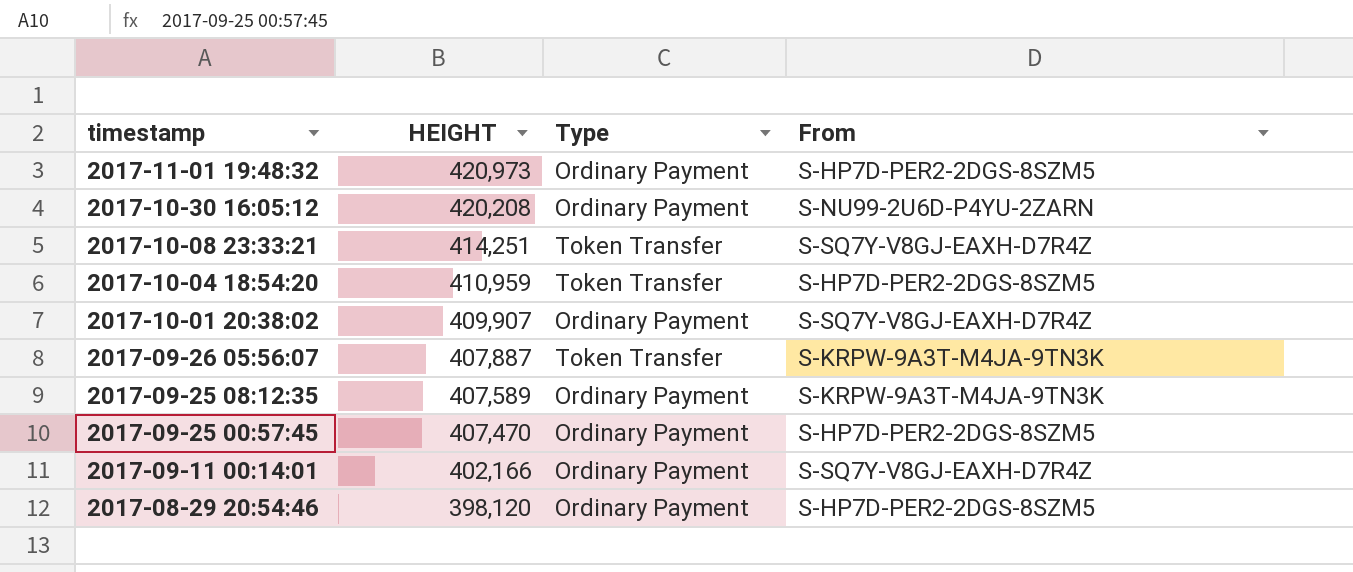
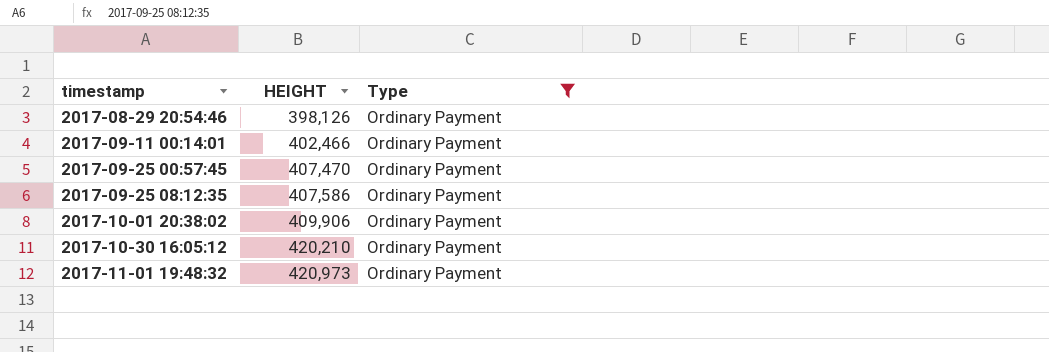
filter: none -> Type = Ordinary Payment
row order: timestamp descending -> timestamp ascending
column From | position: 4 -> none
2017-08-29 20:54:46 | HEIGHT: 398,120 -> 398,126
2017-09-11 00:14:01 | HEIGHT: 402,166 -> 402,466
2017-09-25 08:12:35 | HEIGHT: 407,589 -> 407,586
2017-10-01 20:38:02 | HEIGHT: 409,907 -> 409,906
2017-10-30 16:05:12 | HEIGHT: 420,208 -> 420,210

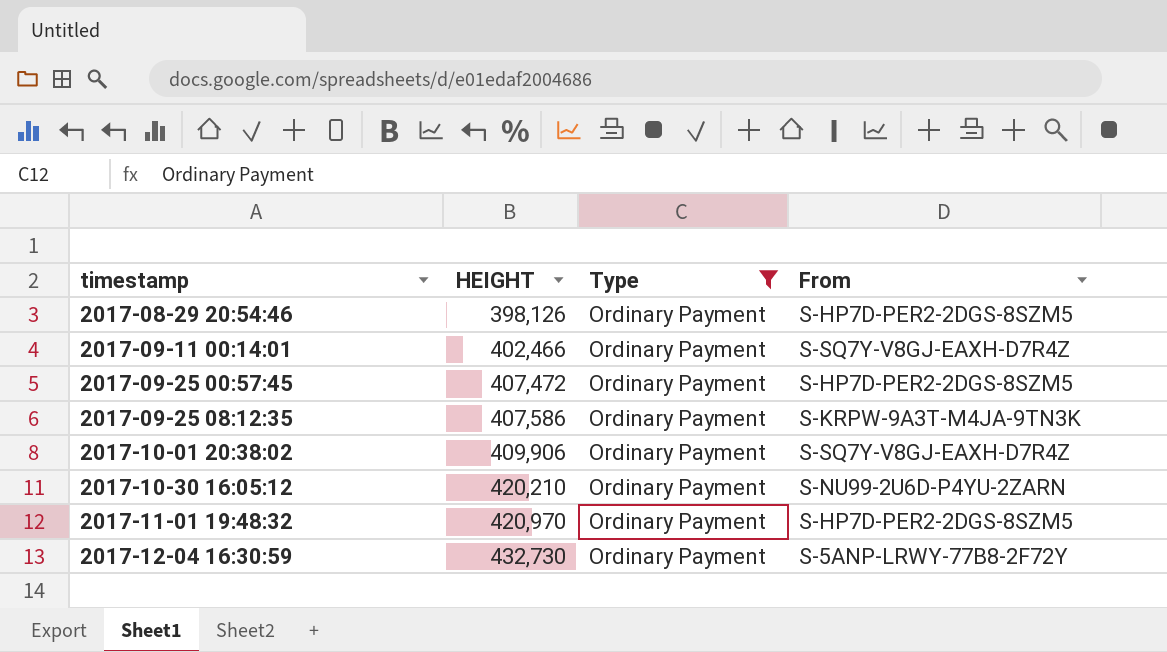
column From | position: none -> 4
2017-09-25 00:57:45 | HEIGHT: 407,470 -> 407,472
2017-11-01 19:48:32 | HEIGHT: 420,973 -> 420,970
row 2017-12-04 16:30:59: none -> 432,730 | Ordinary Payment | S-5ANP-LRWY-77B8-2F72Y

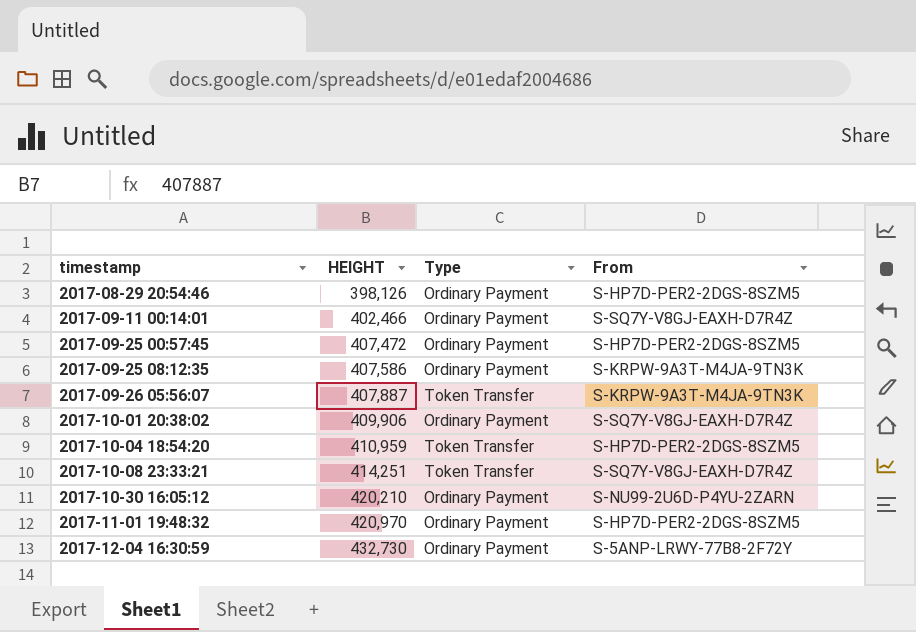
filter: Type = Ordinary Payment -> none

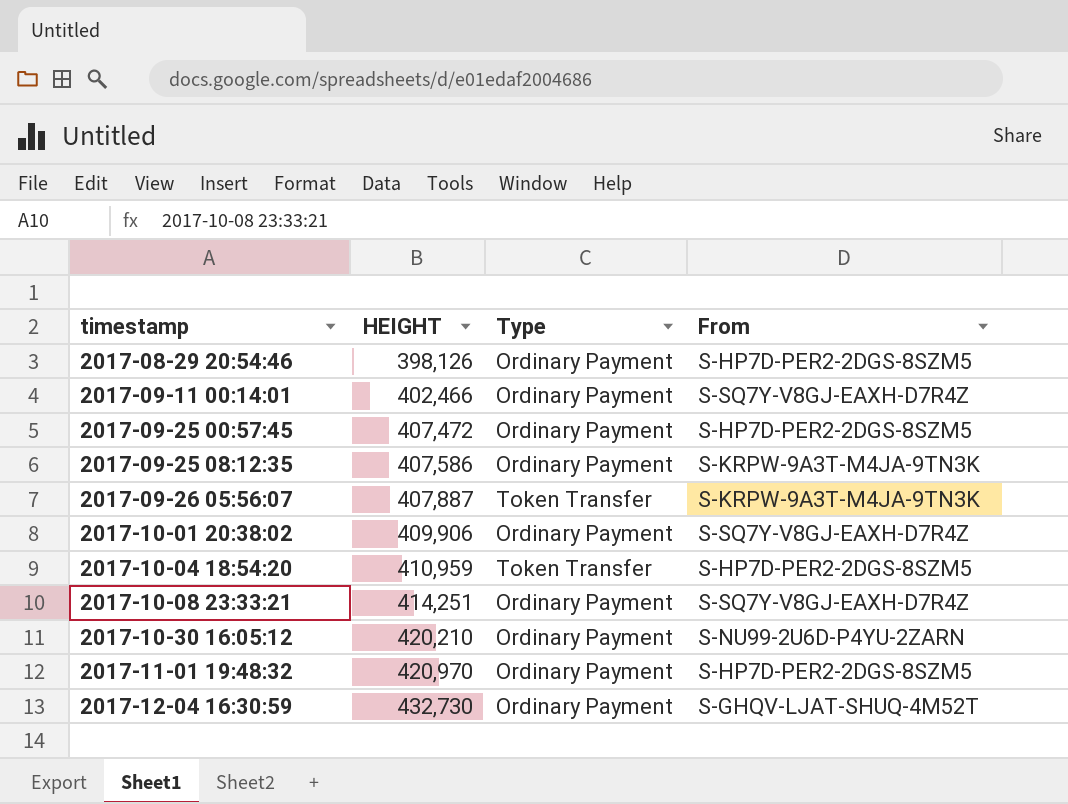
2017-10-08 23:33:21 | Type: Token Transfer -> Ordinary Payment
2017-12-04 16:30:59 | From: S-5ANP-LRWY-77B8-2F72Y -> S-GHQV-LJAT-SHUQ-4M52T

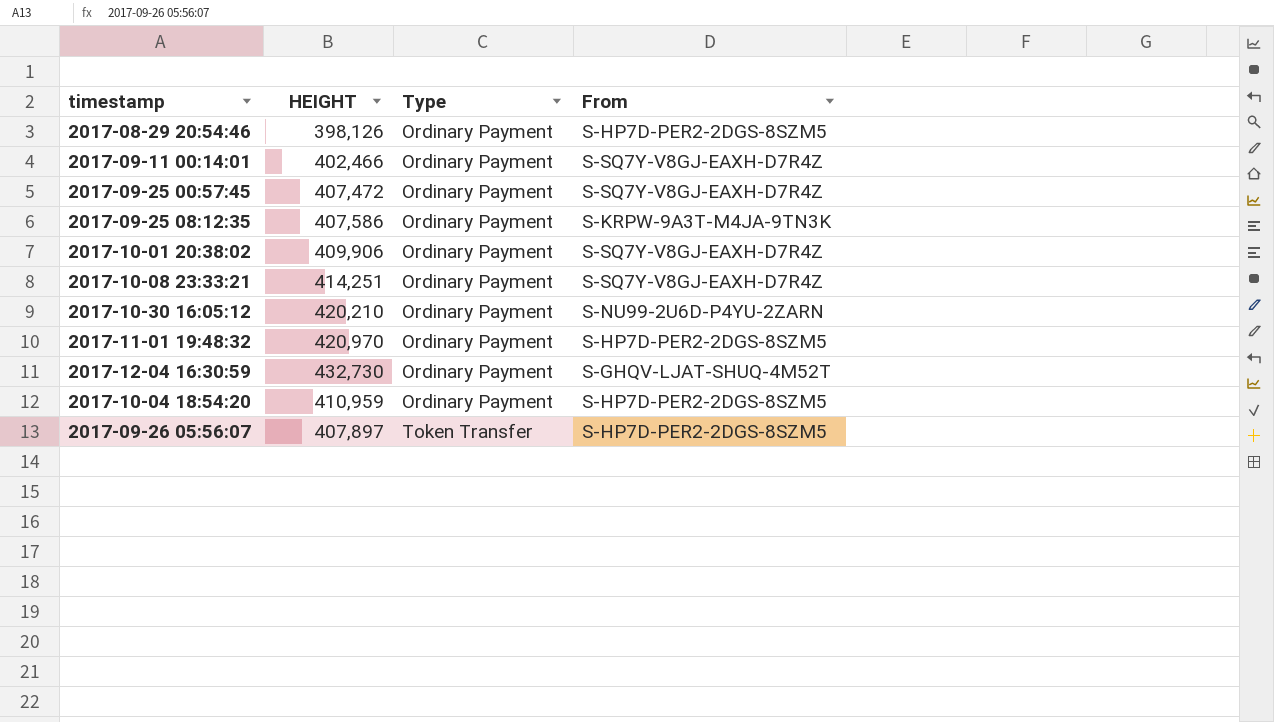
row order: timestamp ascending -> Type ascending
2017-09-25 00:57:45 | From: S-HP7D-PER2-2DGS-8SZM5 -> S-SQ7Y-V8GJ-EAXH-D7R4Z
2017-10-04 18:54:20 | Type: Token Transfer -> Ordinary Payment
2017-09-26 05:56:07 | HEIGHT: 407,887 -> 407,897
2017-09-26 05:56:07 | From: S-KRPW-9A3T-M4JA-9TN3K -> S-HP7D-PER2-2DGS-8SZM5

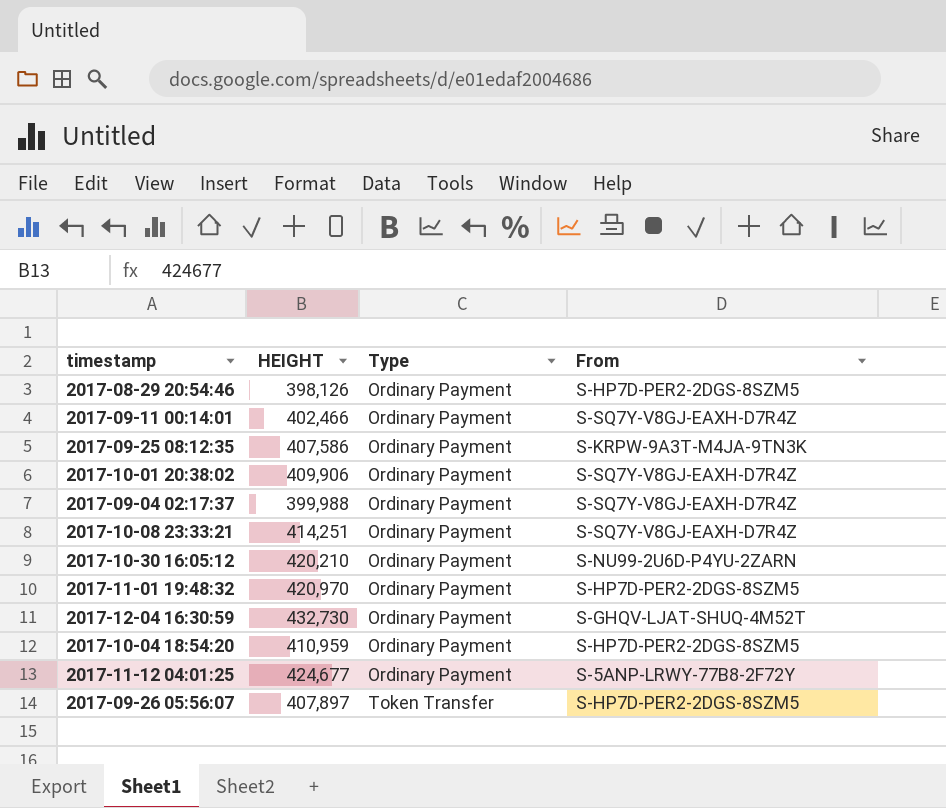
row 2017-09-25 00:57:45: 407,472 | Ordinary Payment | S-SQ7Y-V8GJ-EAXH-D7R4Z -> none
row 2017-09-04 02:17:37: none -> 399,988 | Ordinary Payment | S-SQ7Y-V8GJ-EAXH-D7R4Z
row 2017-11-12 04:01:25: none -> 424,677 | Ordinary Payment | S-5ANP-LRWY-77B8-2F72Y

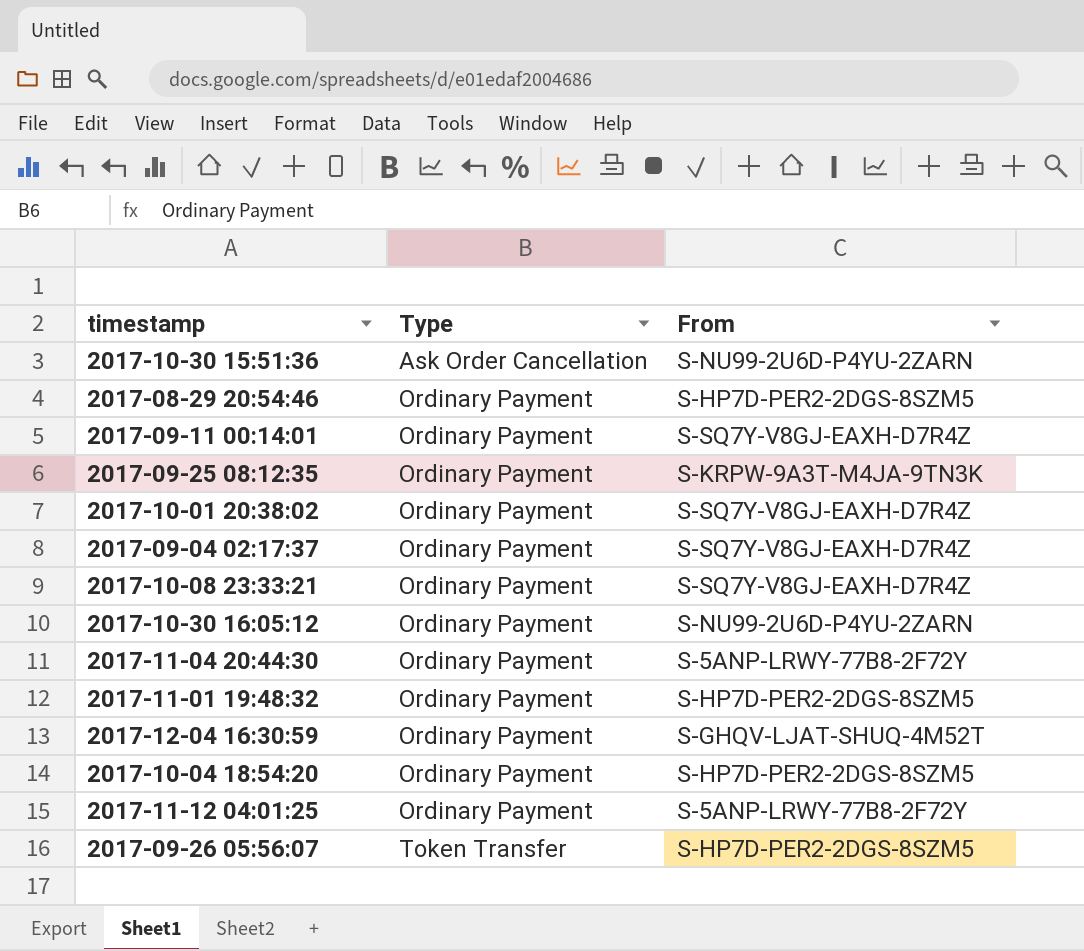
column HEIGHT | position: 2 -> none
row 2017-10-30 15:51:36: none -> Ask Order Cancellation | S-NU99-2U6D-P4YU-2ZARN
row 2017-11-04 20:44:30: none -> Ordinary Payment | S-5ANP-LRWY-77B8-2F72Y

